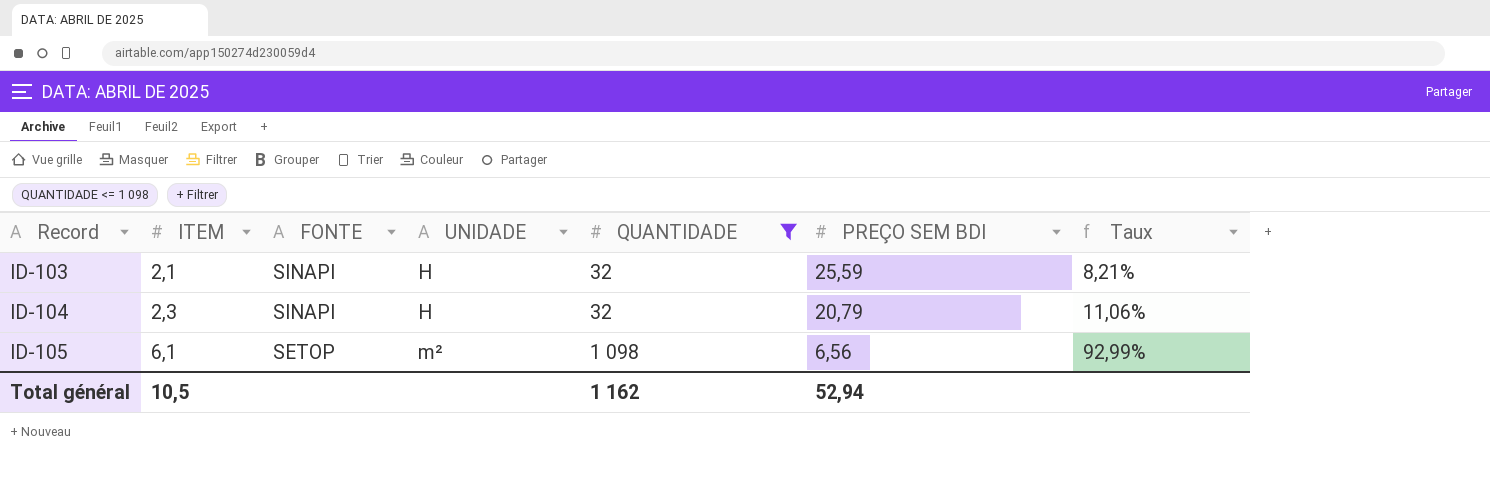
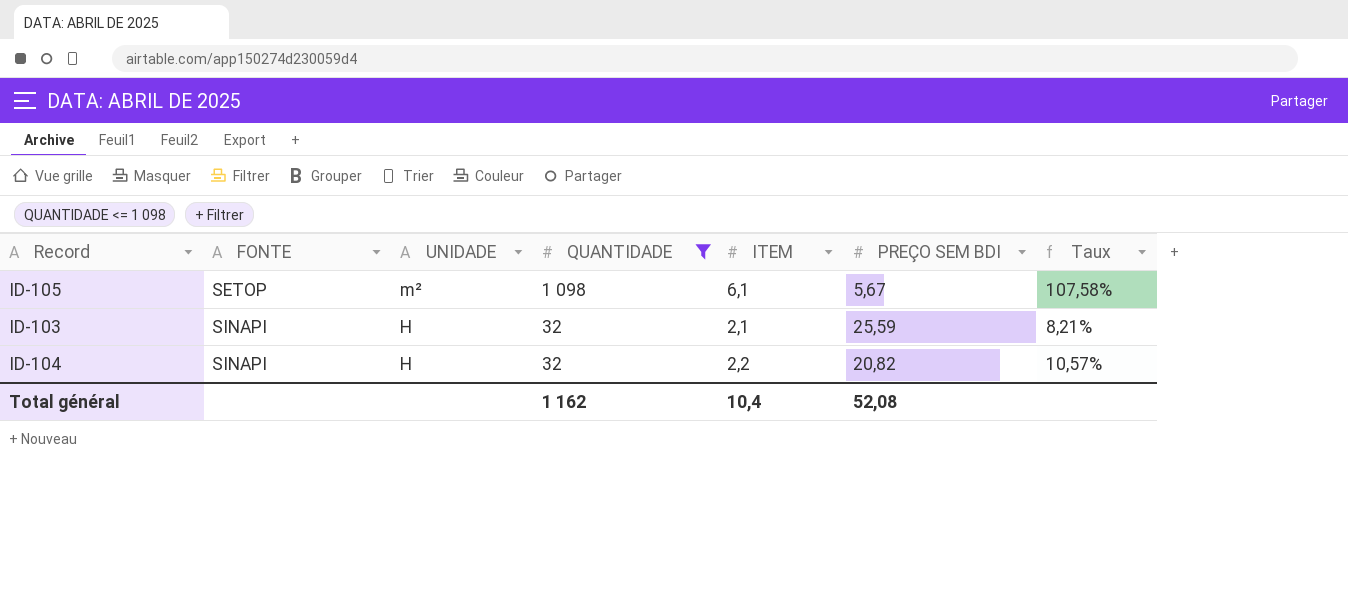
row order: Record ascending -> FONTE ascending
column ITEM | position: 2 -> 5
ID-105 | PREÇO SEM BDI: 6,56 -> 5,67
ID-105 | Taux: 92,99% -> 107,58%
ID-104 | ITEM: 2,3 -> 2,2
ID-104 | PREÇO SEM BDI: 20,79 -> 20,82
ID-104 | Taux: 11,06% -> 10,57%
Total général | ITEM: 10,5 -> 10,4
Total général | PREÇO SEM BDI: 52,94 -> 52,08

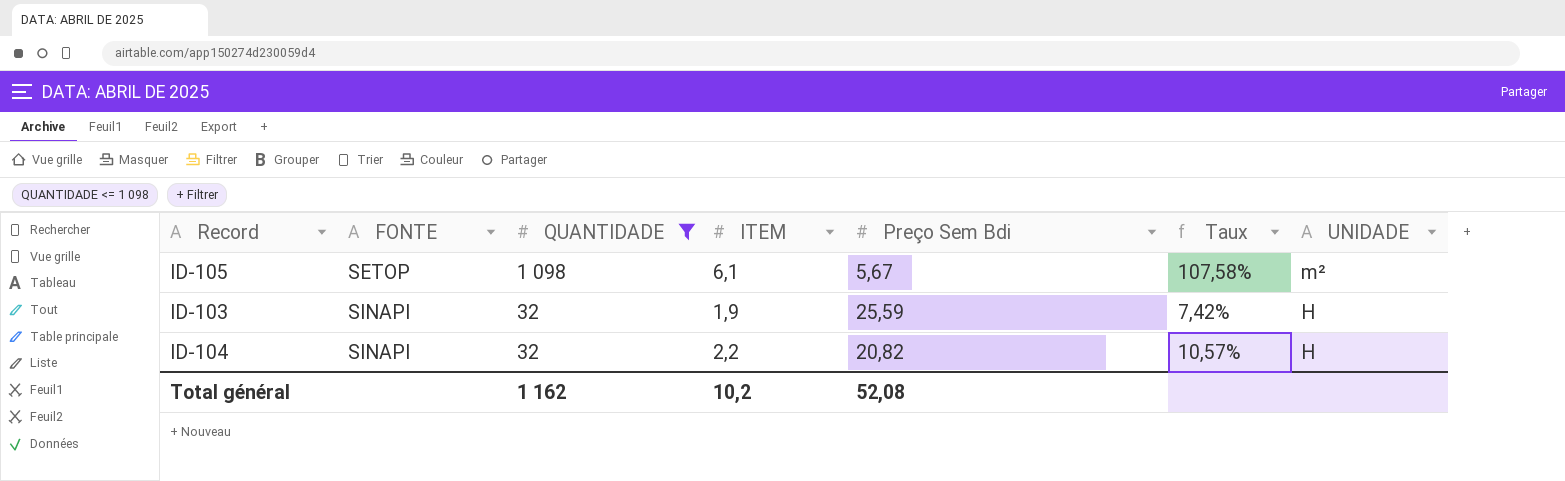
column name: PREÇO SEM BDI -> Preço Sem Bdi
column UNIDADE | position: 3 -> 7
ID-103 | ITEM: 2,1 -> 1,9
ID-103 | Taux: 8,21% -> 7,42%
Total général | ITEM: 10,4 -> 10,2

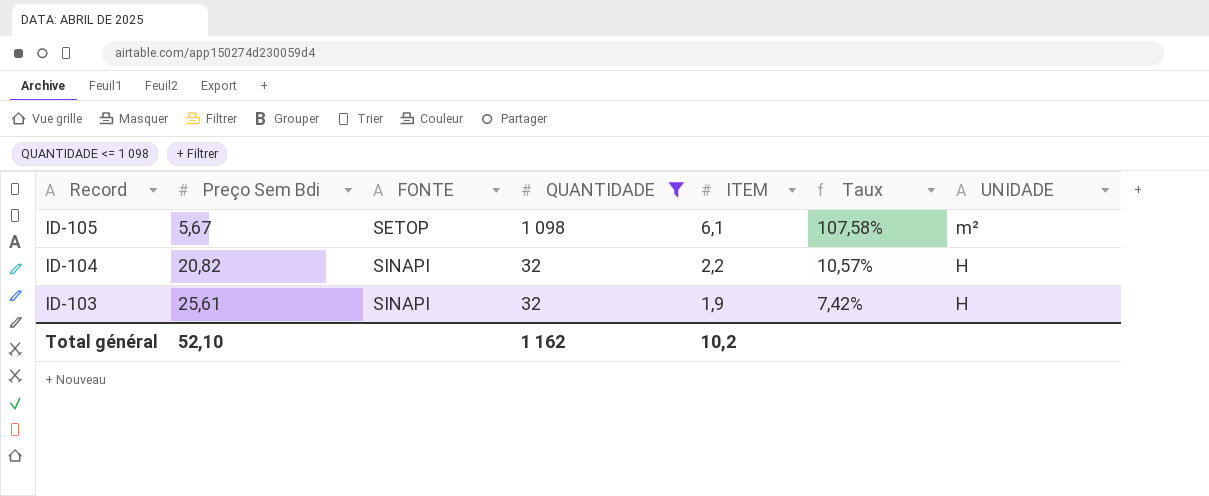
row order: FONTE ascending -> Record descending
column Preço Sem Bdi | position: 5 -> 2
ID-103 | Preço Sem Bdi: 25,59 -> 25,61
Total général | Preço Sem Bdi: 52,08 -> 52,10

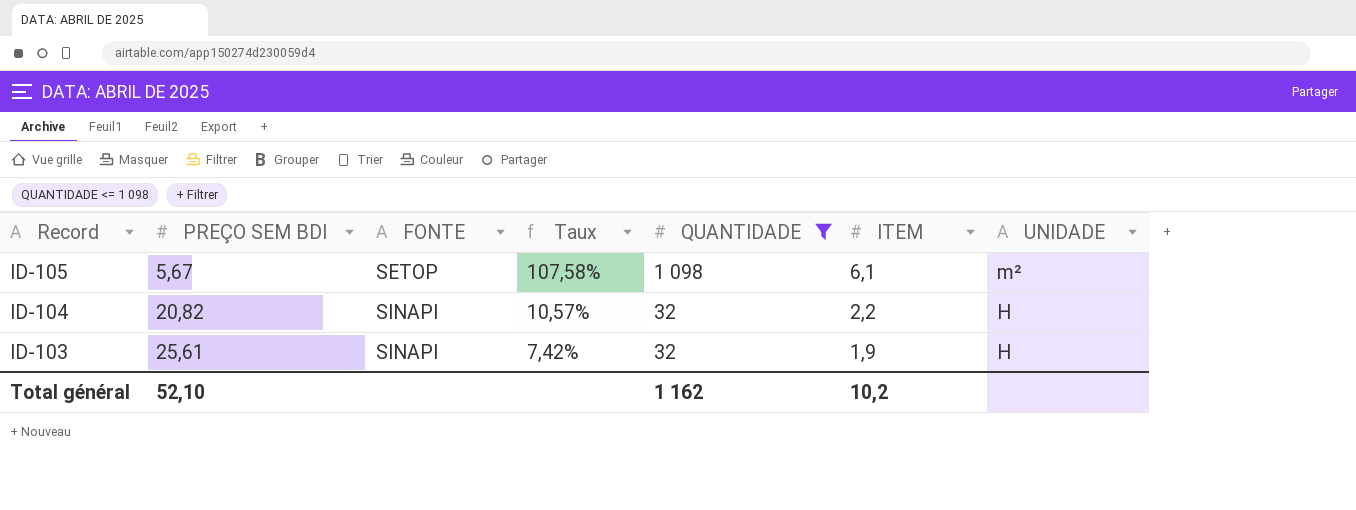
column name: Preço Sem Bdi -> PREÇO SEM BDI
column Taux | position: 6 -> 4

